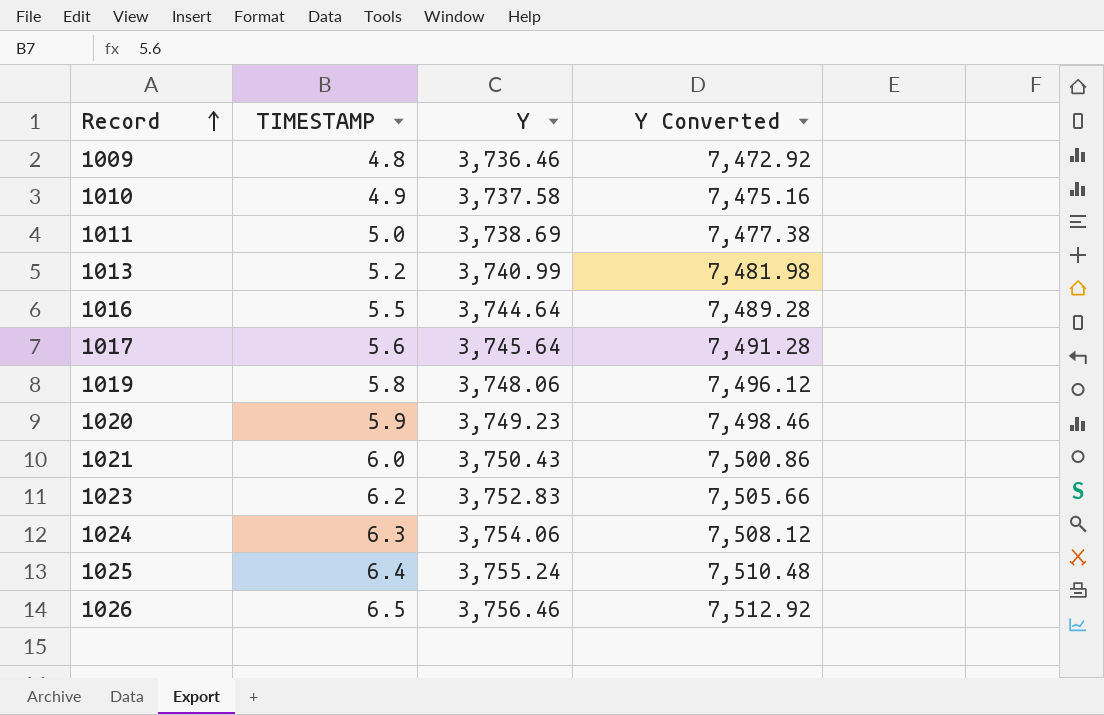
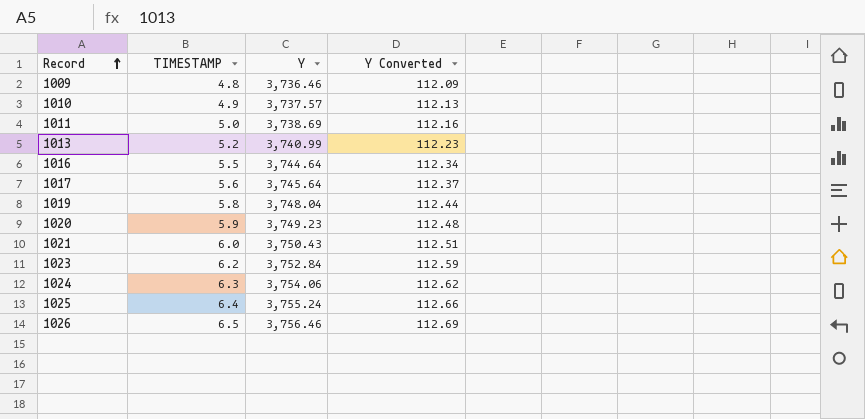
column Y Converted | formula: [Y] * 2 -> [Y] * 0.03
1010 | Y: 3,737.58 -> 3,737.57
1019 | Y: 3,748.06 -> 3,748.04
1023 | Y: 3,752.83 -> 3,752.84

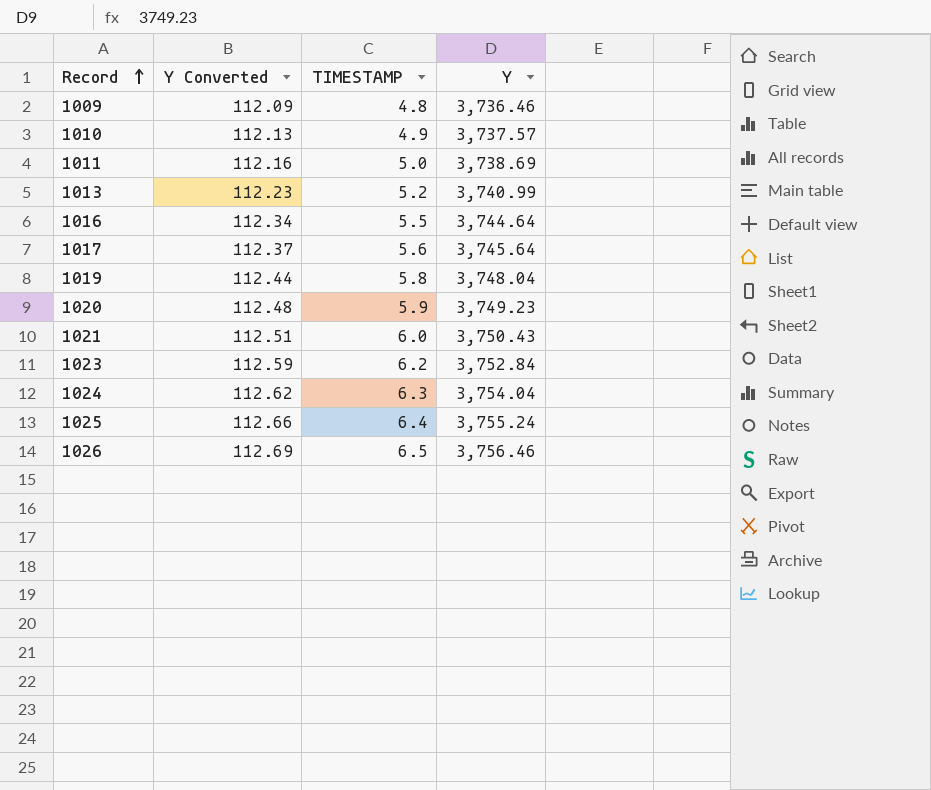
column Y Converted | position: 4 -> 2
1024 | Y: 3,754.06 -> 3,754.04

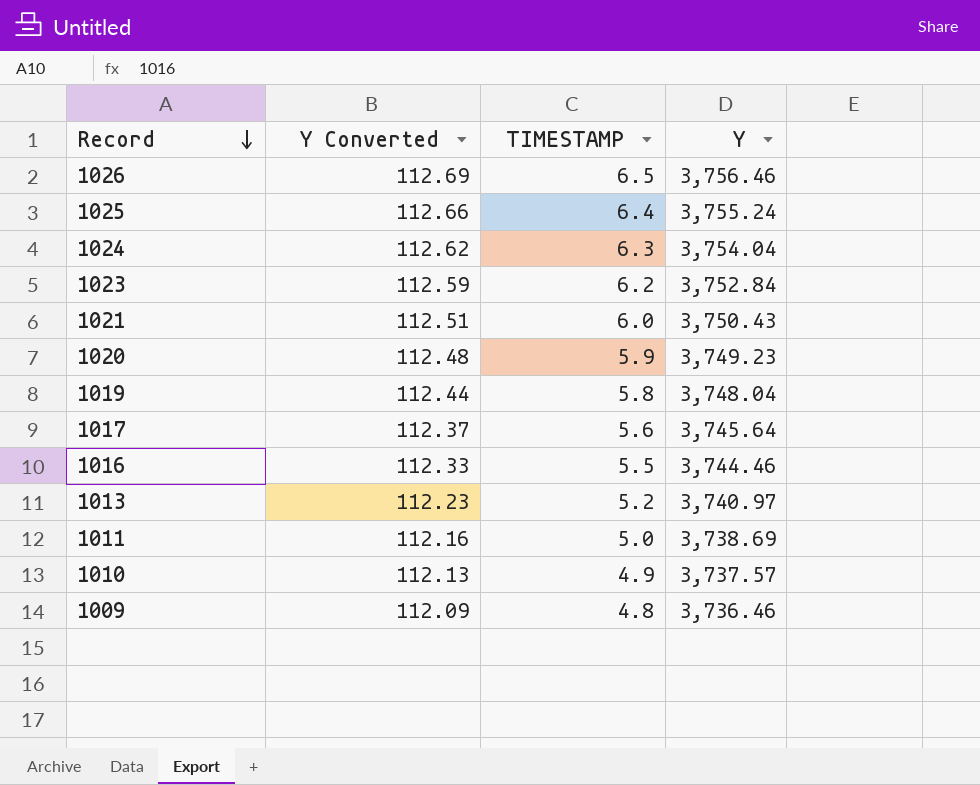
row order: Record ascending -> Record descending
1016 | Y Converted: 112.34 -> 112.33
1016 | Y: 3,744.64 -> 3,744.46
1013 | Y: 3,740.99 -> 3,740.97

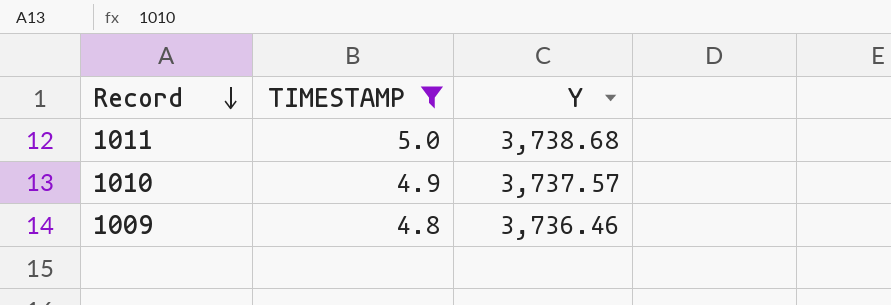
filter: none -> TIMESTAMP <= 5.0
column Y Converted | formula: [Y] * 0.03 -> none
1011 | Y: 3,738.69 -> 3,738.68

